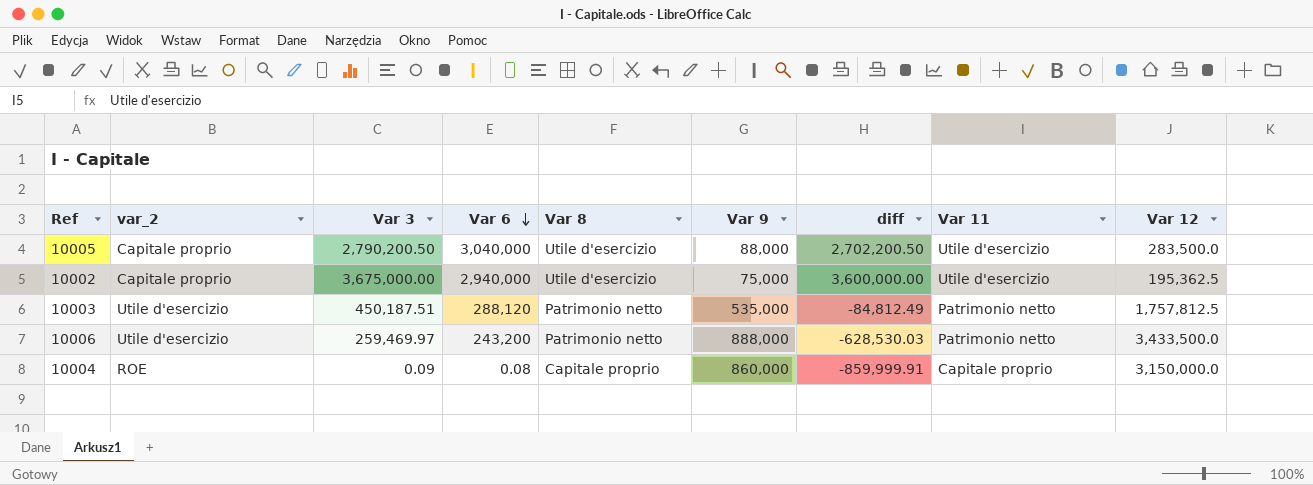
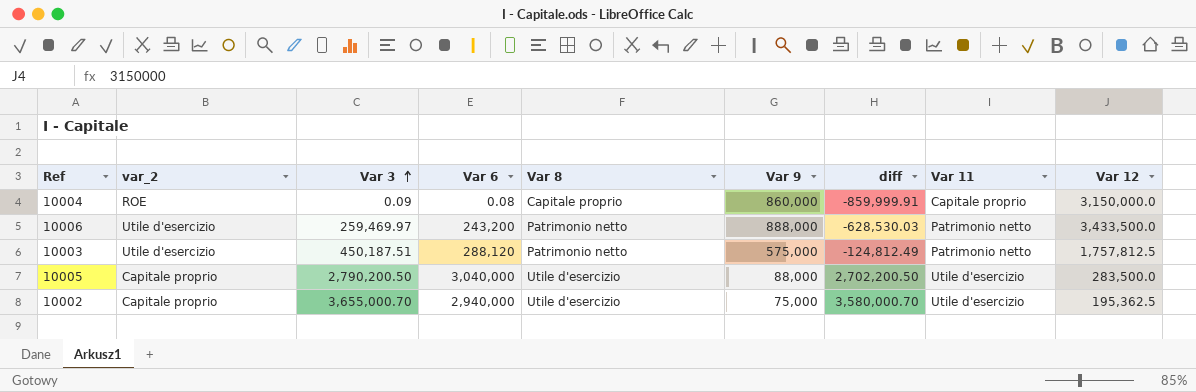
row order: Var 6 descending -> Var 3 ascending
10003 | Var 9: 535,000 -> 575,000
10003 | diff: -84,812.49 -> -124,812.49
10002 | Var 3: 3,675,000.00 -> 3,655,000.70
10002 | diff: 3,600,000.00 -> 3,580,000.70

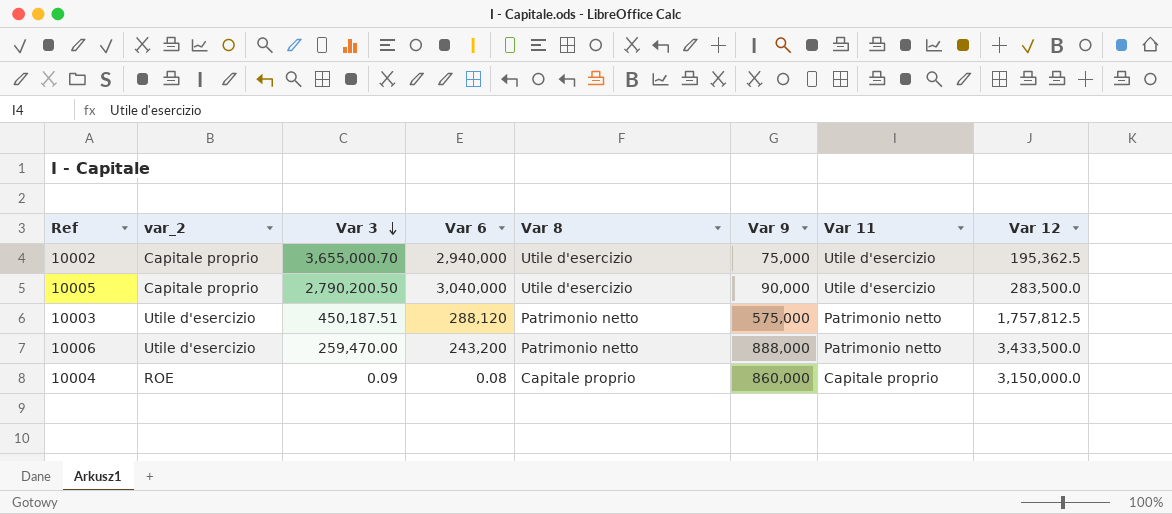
row order: Var 3 ascending -> Var 3 descending
column diff | formula: [Var 3] - [Var 9] -> none
10005 | Var 9: 88,000 -> 90,000
10006 | Var 3: 259,469.97 -> 259,470.00

